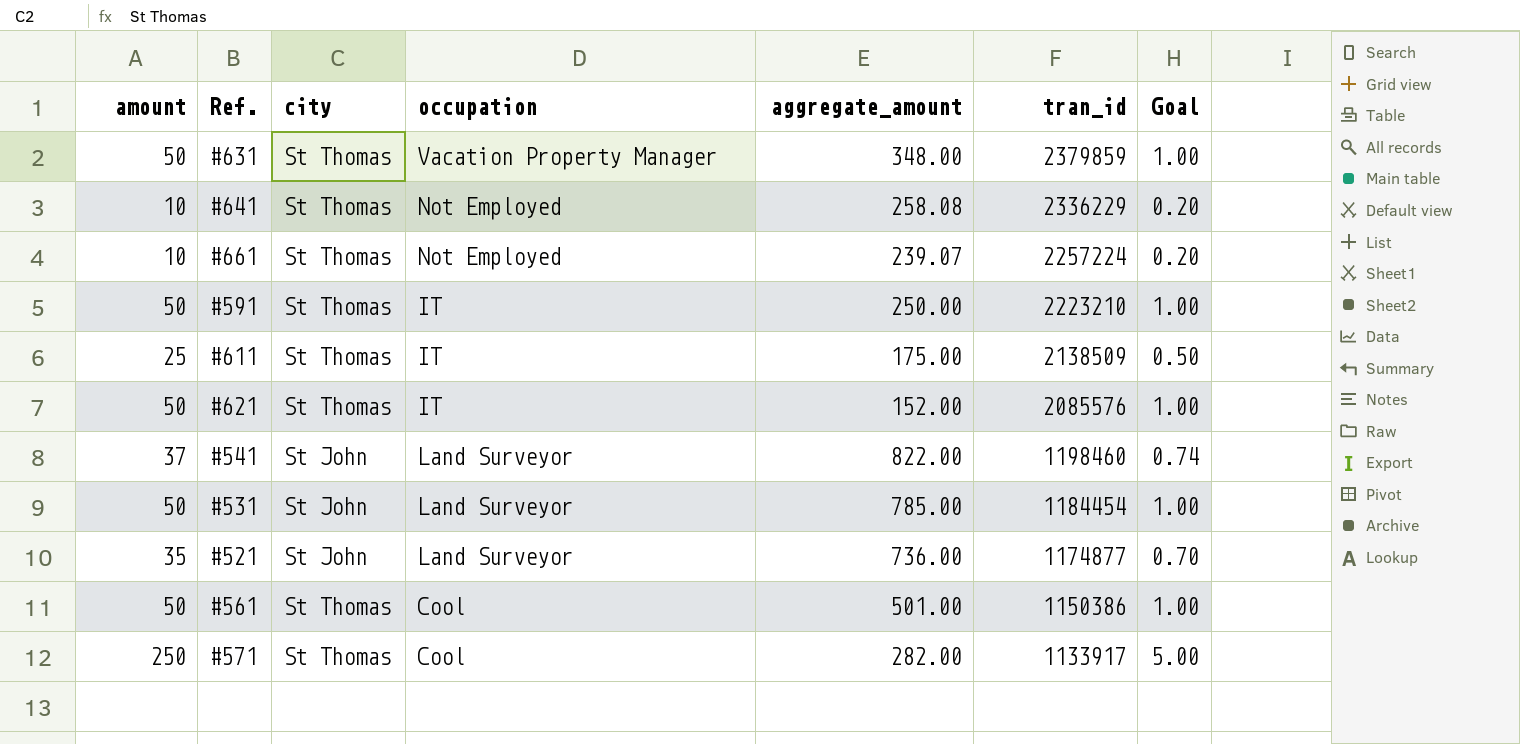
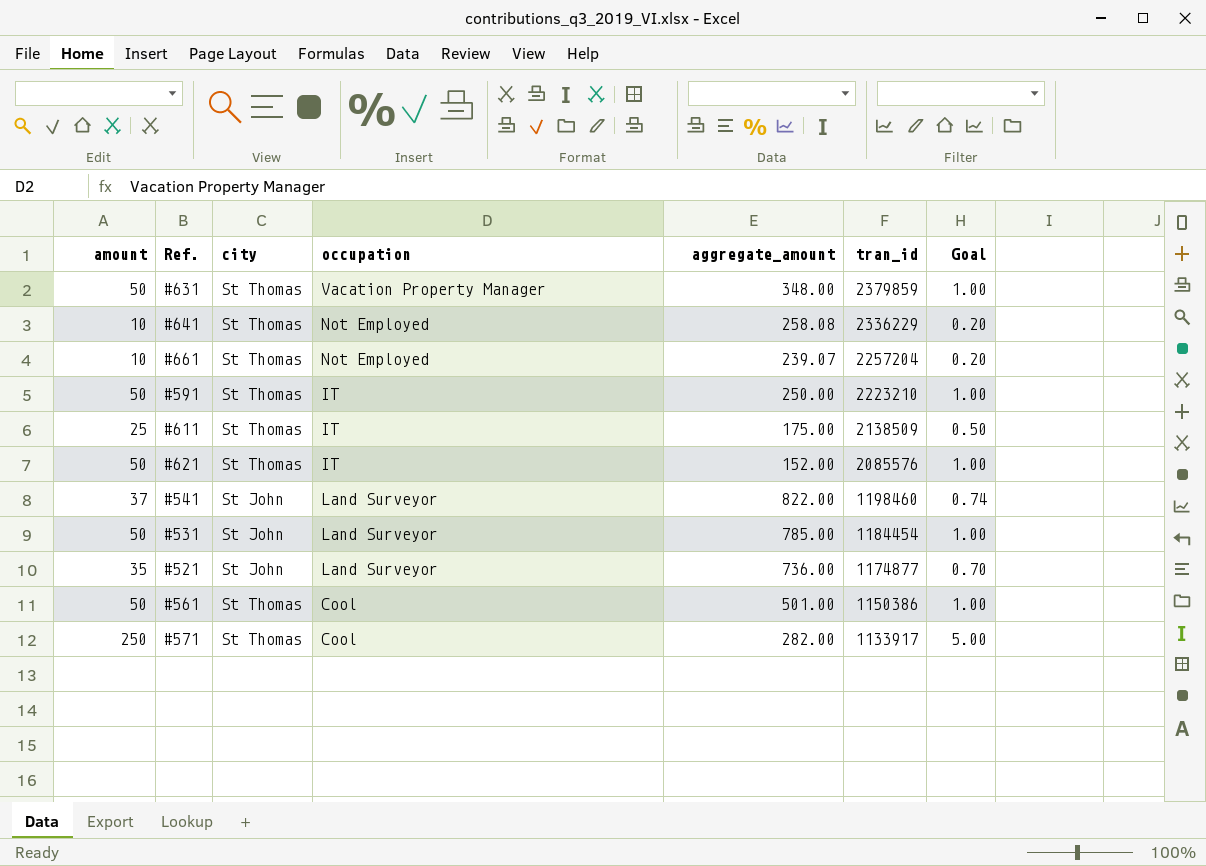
#661 | tran_id: 2257224 -> 2257204

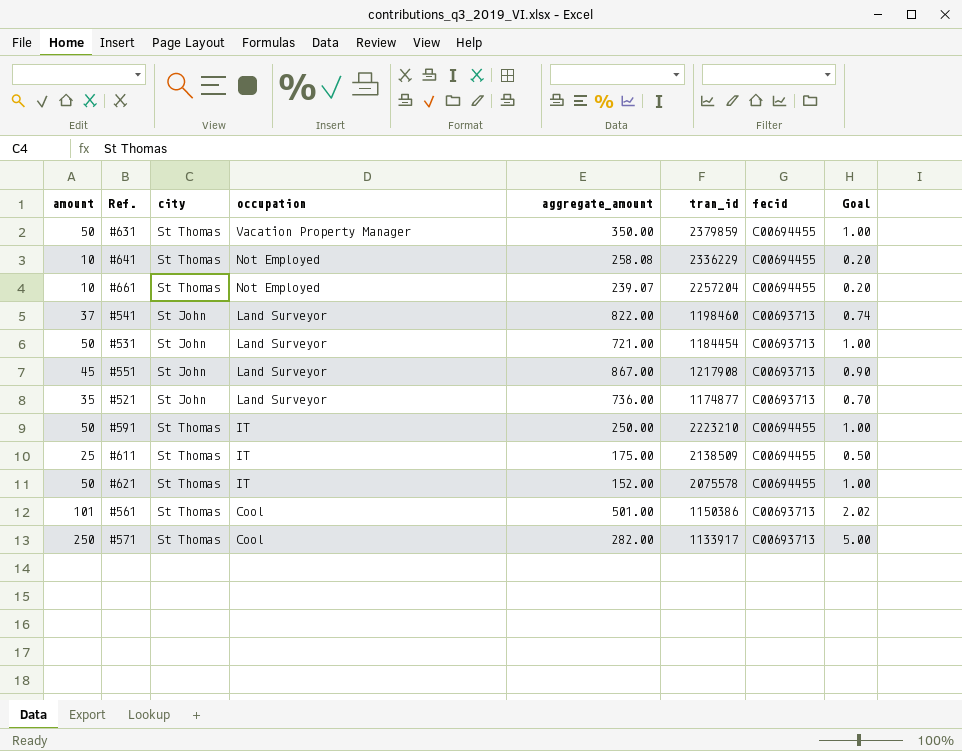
row order: tran_id descending -> occupation descending
column fecid | position: none -> 7
#631 | aggregate_amount: 348.00 -> 350.00
#531 | aggregate_amount: 785.00 -> 721.00
row #551: none -> 45 | St John | Land Surveyor | 867.00 | 1217908 | C00693713 | 0.90
#621 | tran_id: 2085576 -> 2075578
#561 | amount: 50 -> 101
#561 | Goal: 1.00 -> 2.02

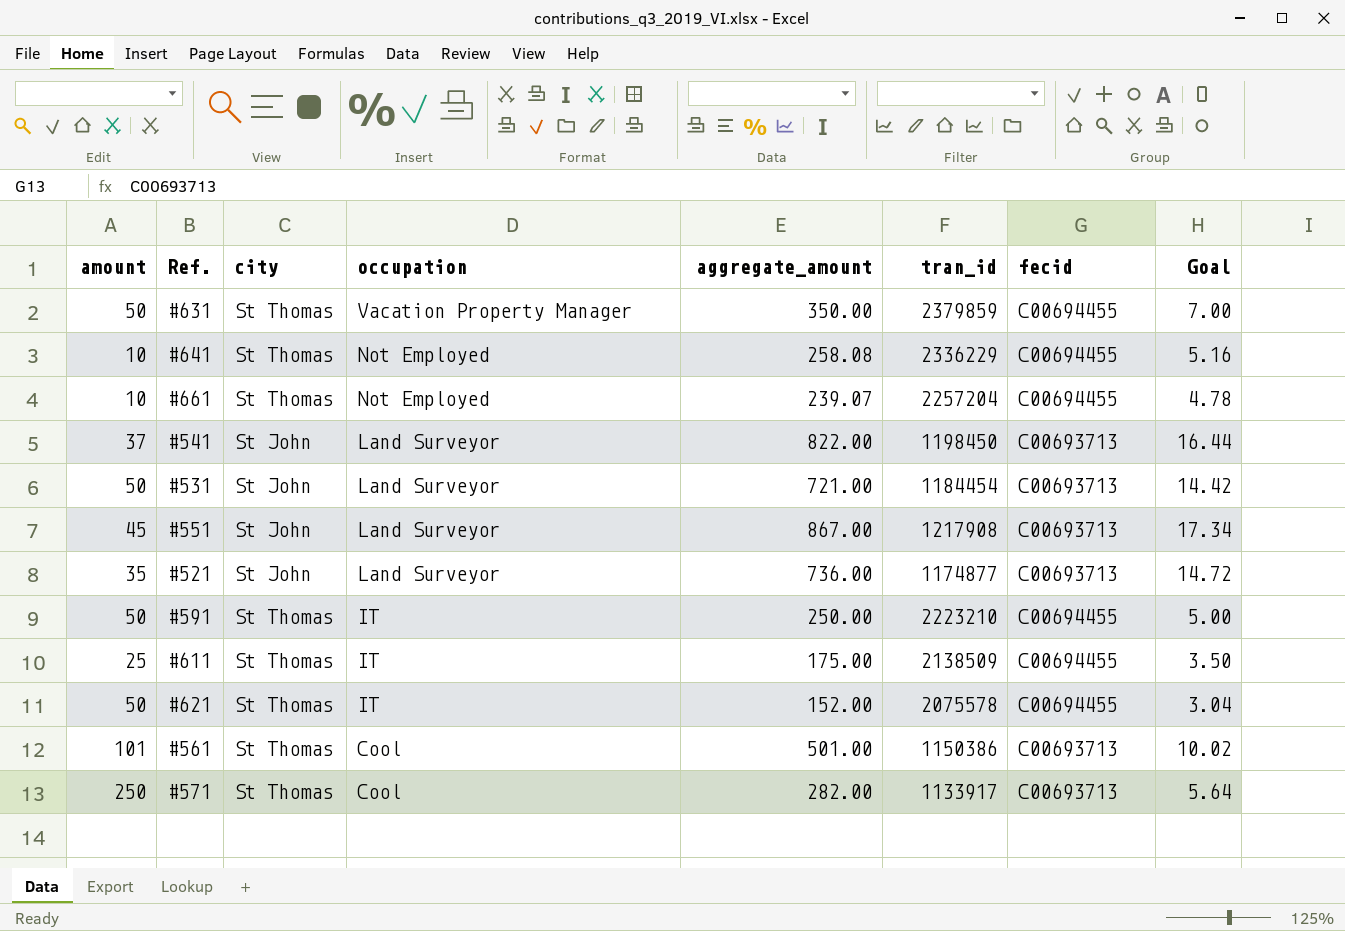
column Goal | formula: [amount] * 0.02 -> [aggregate_amount] * 0.02
#541 | tran_id: 1198460 -> 1198450

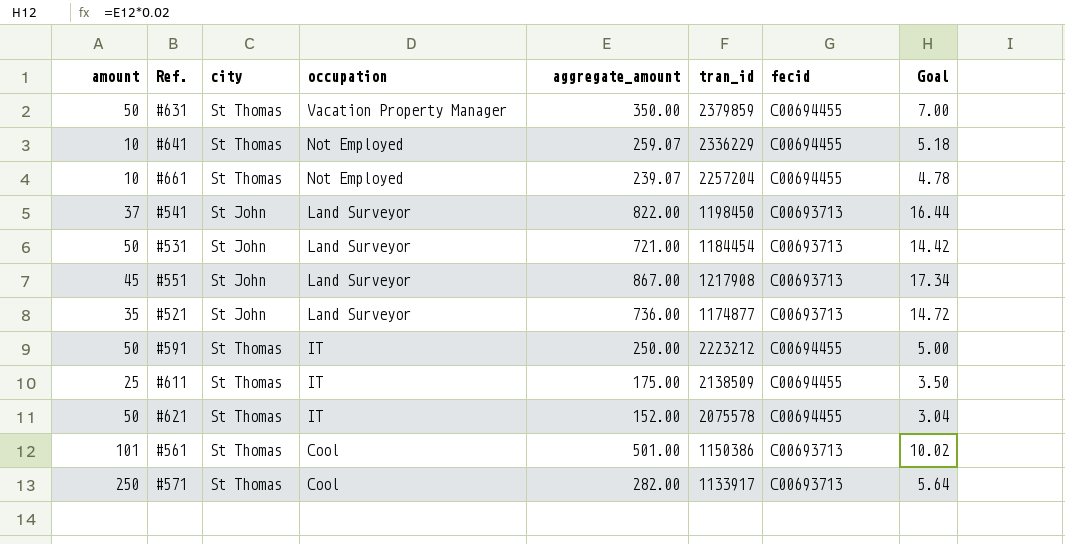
#641 | aggregate_amount: 258.08 -> 259.07
#641 | Goal: 5.16 -> 5.18
#591 | tran_id: 2223210 -> 2223212

